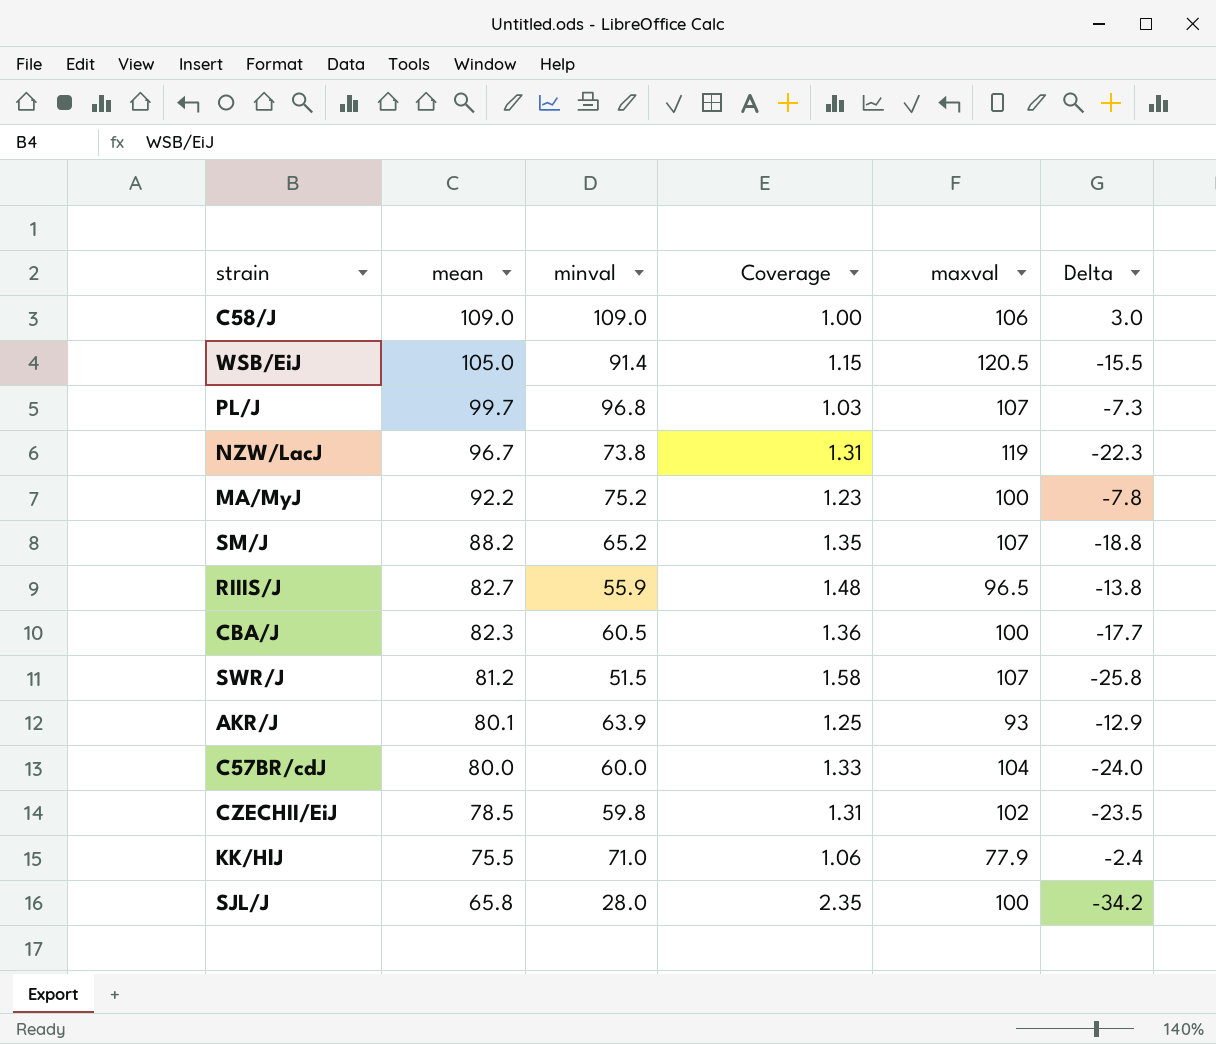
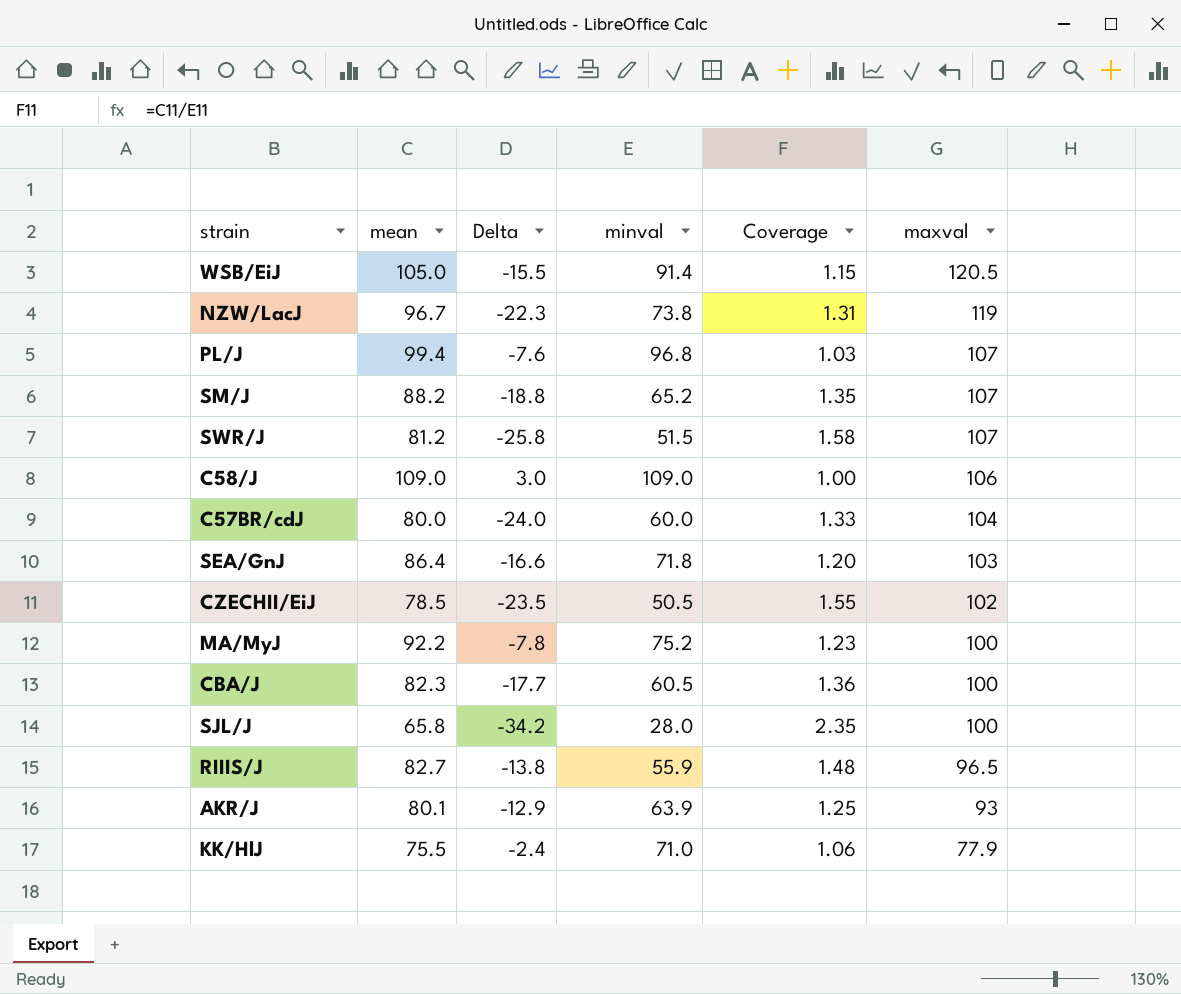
row order: mean descending -> maxval descending
column Delta | position: 6 -> 3
PL/J | mean: 99.7 -> 99.4
PL/J | Delta: -7.3 -> -7.6
row SEA/GnJ: none -> 86.4 | -16.6 | 71.8 | 1.20 | 103
CZECHII/EiJ | minval: 59.8 -> 50.5
CZECHII/EiJ | Coverage: 1.31 -> 1.55

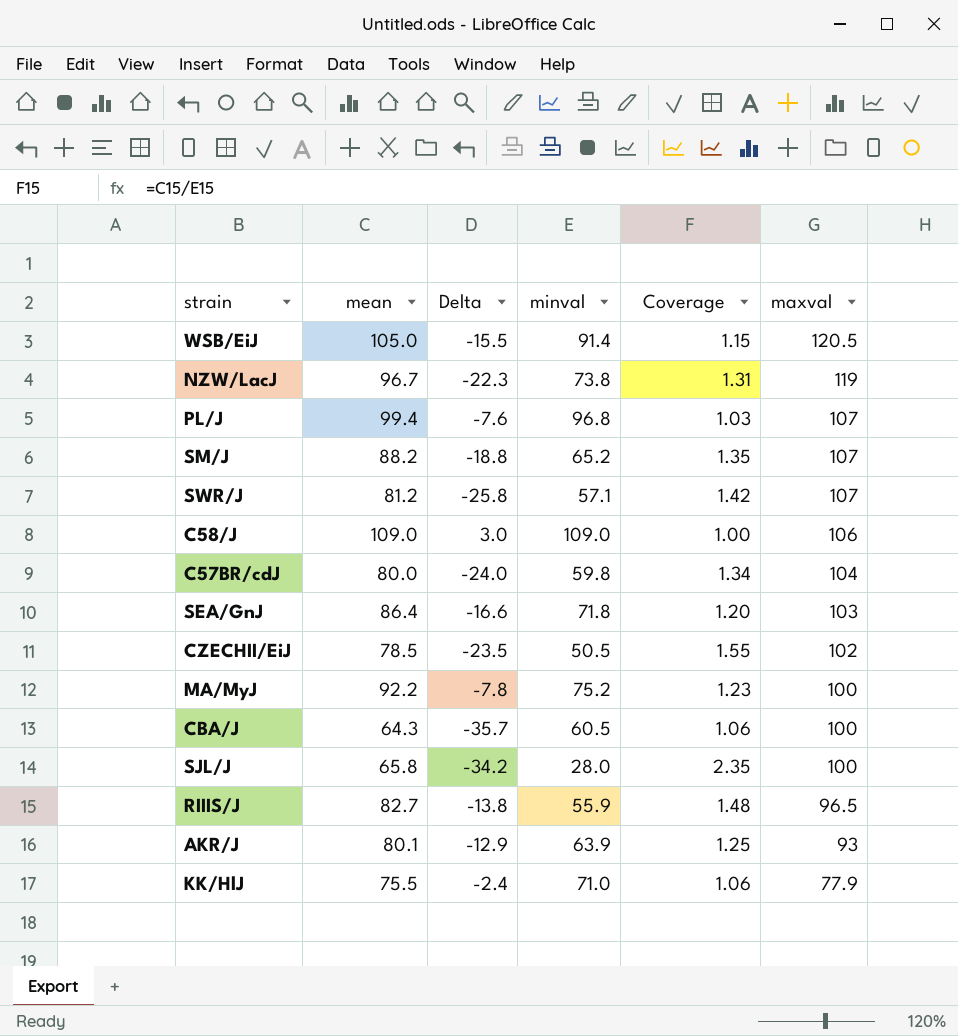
SWR/J | minval: 51.5 -> 57.1
SWR/J | Coverage: 1.58 -> 1.42
C57BR/cdJ | minval: 60.0 -> 59.8
C57BR/cdJ | Coverage: 1.33 -> 1.34
CBA/J | mean: 82.3 -> 64.3
CBA/J | Delta: -17.7 -> -35.7
CBA/J | Coverage: 1.36 -> 1.06

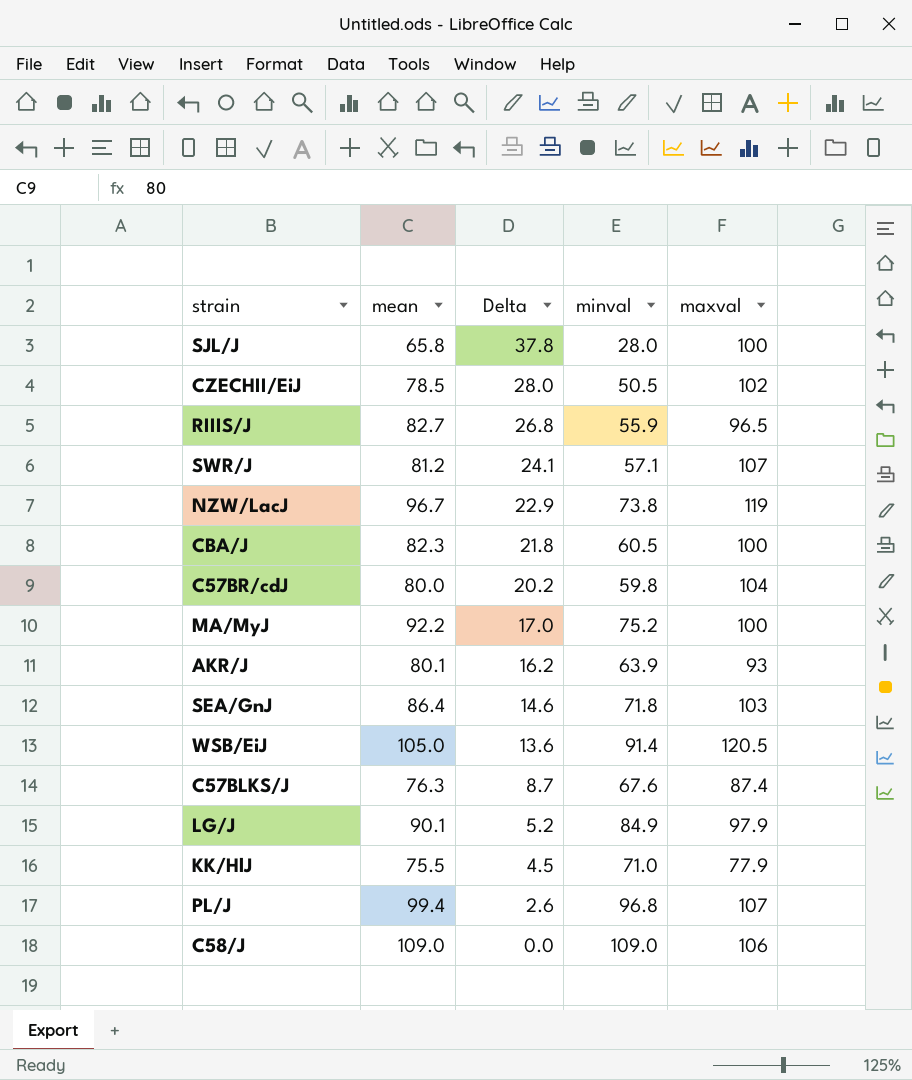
row order: maxval descending -> Delta descending
column Coverage | formula: [mean] / [minval] -> none
column Delta | formula: [mean] - [maxval] -> [mean] - [minval]
row SM/J: 88.2 | -18.8 | 65.2 | 1.35 | 107 -> none
CBA/J | mean: 64.3 -> 82.3
row C57BLKS/J: none -> 76.3 | 8.7 | 67.6 | 87.4
row LG/J: none -> 90.1 | 5.2 | 84.9 | 97.9

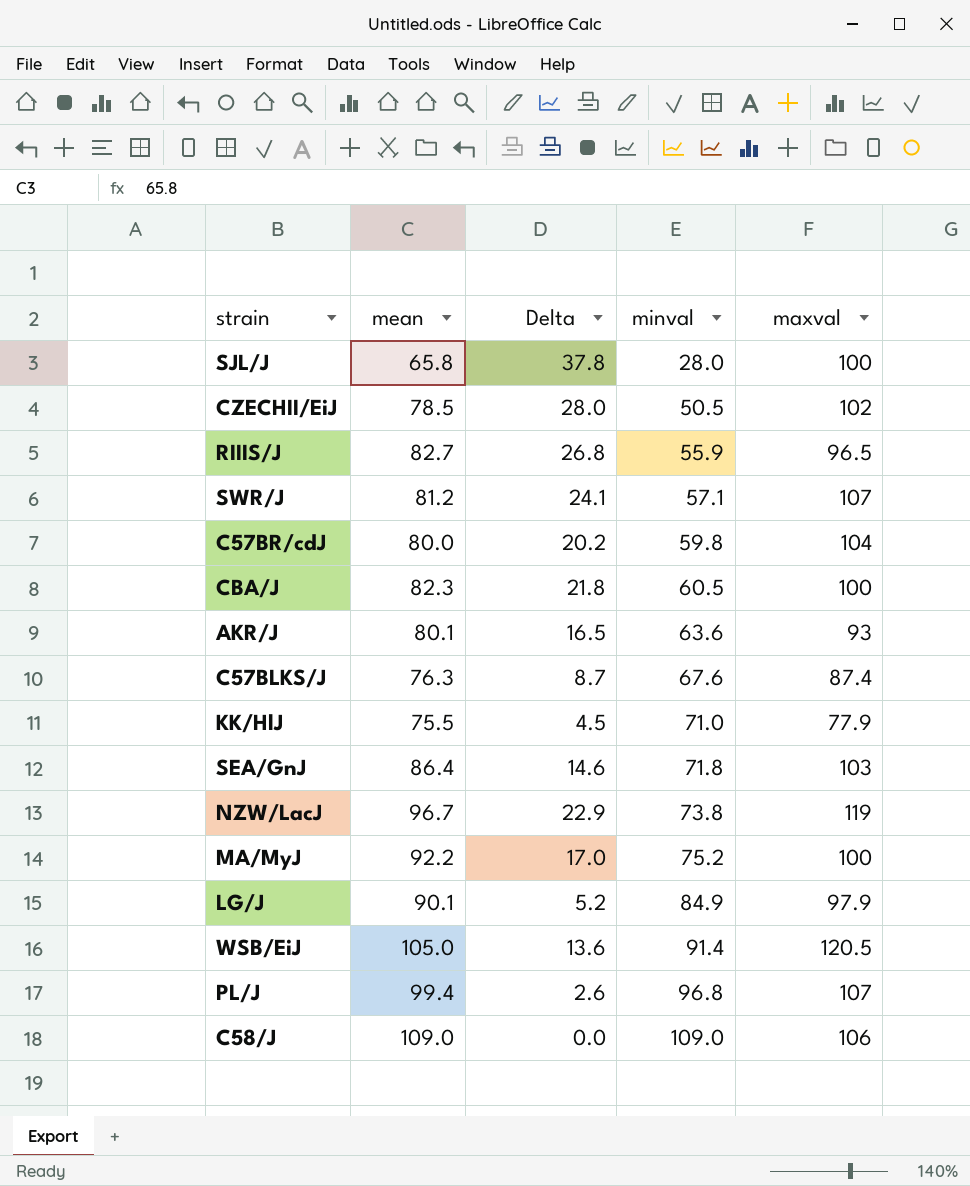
row order: Delta descending -> minval ascending
AKR/J | Delta: 16.2 -> 16.5
AKR/J | minval: 63.9 -> 63.6

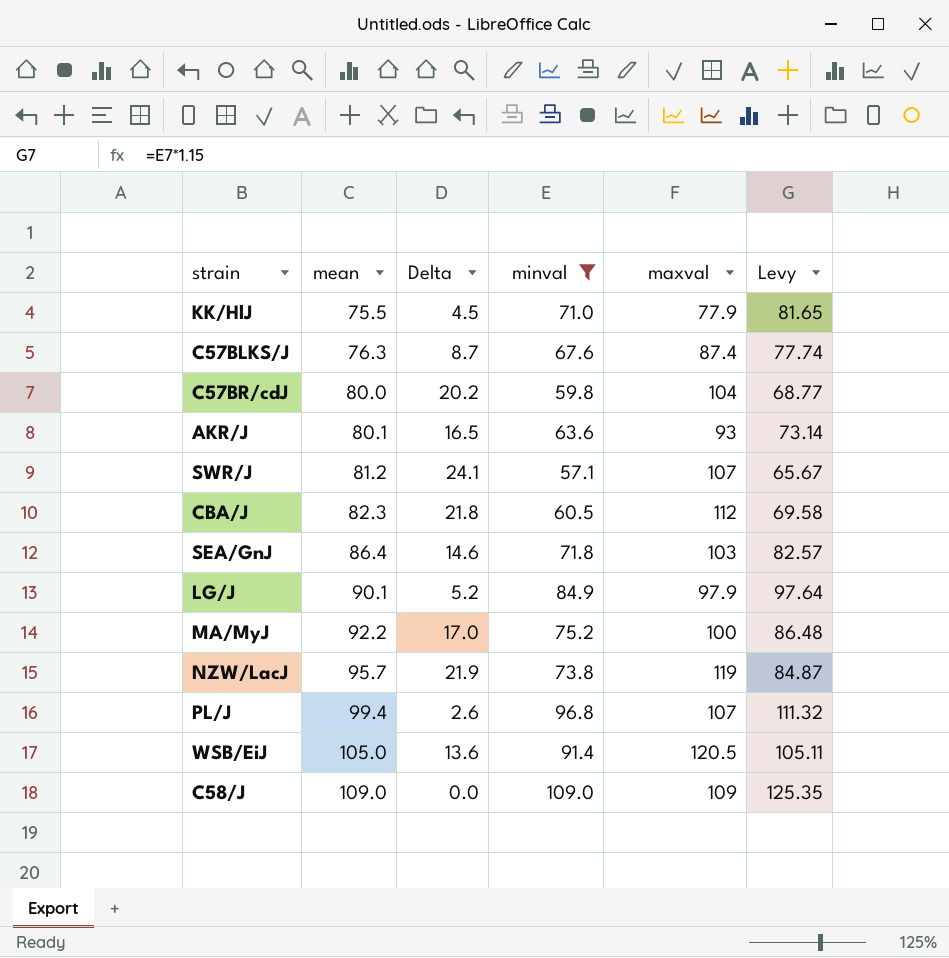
filter: none -> minval >= 57.1
row order: minval ascending -> mean ascending
column Levy | formula: none -> [minval] * 1.15
CBA/J | maxval: 100 -> 112
NZW/LacJ | mean: 96.7 -> 95.7
NZW/LacJ | Delta: 22.9 -> 21.9
C58/J | maxval: 106 -> 109

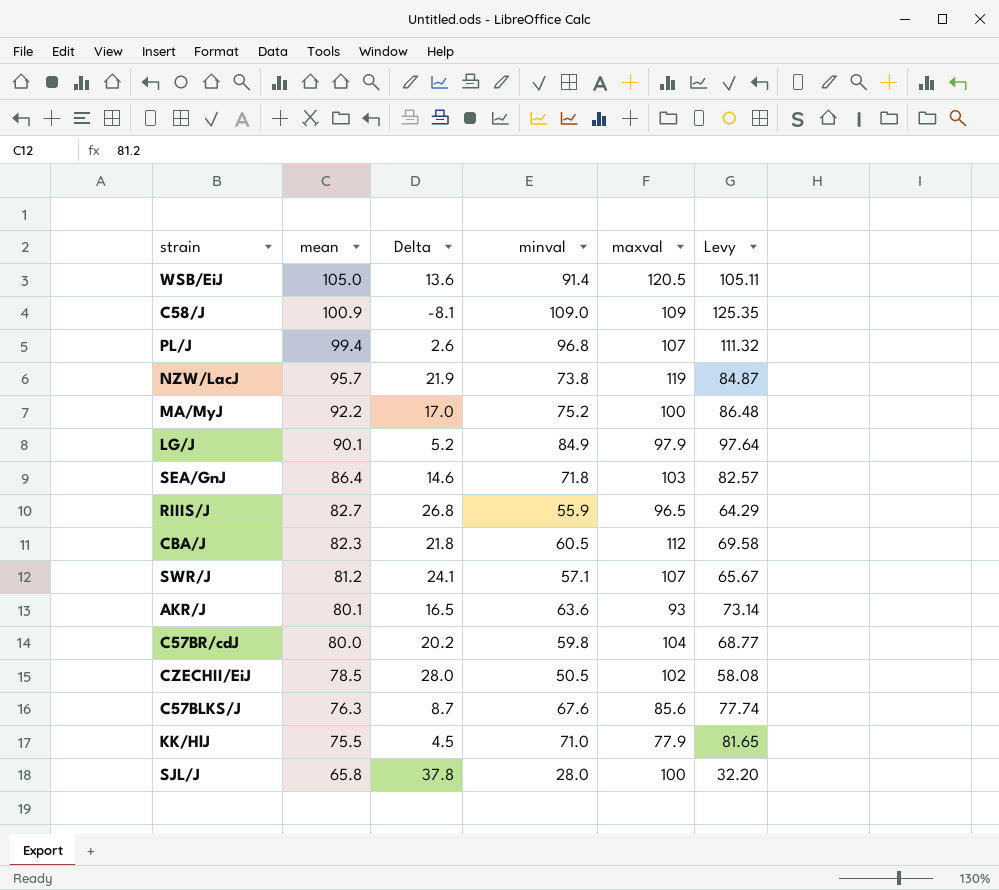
filter: minval >= 57.1 -> none
row order: mean ascending -> mean descending
C58/J | mean: 109.0 -> 100.9
C58/J | Delta: 0.0 -> -8.1
C57BLKS/J | maxval: 87.4 -> 85.6

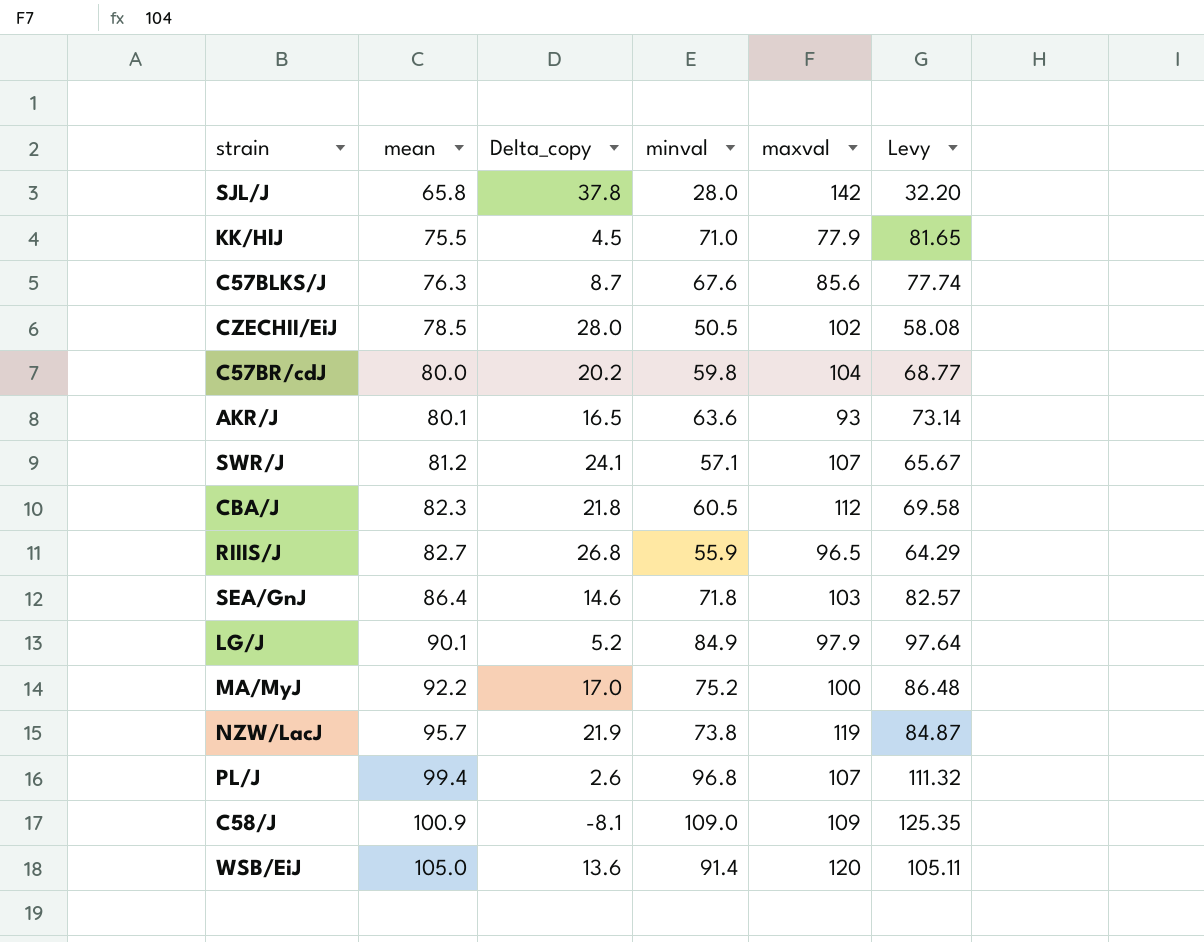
row order: mean descending -> mean ascending
column name: Delta -> Delta_copy
SJL/J | maxval: 100 -> 142
WSB/EiJ | maxval: 120.5 -> 120

